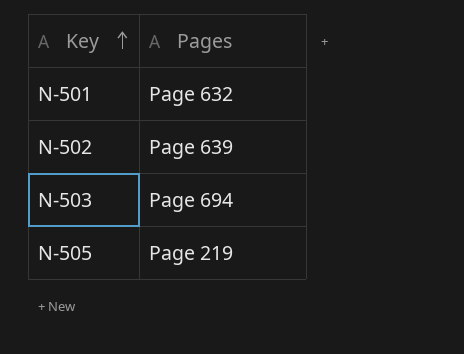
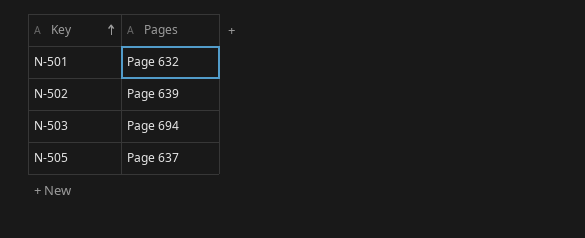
N-505 | Pages: Page 219 -> Page 637

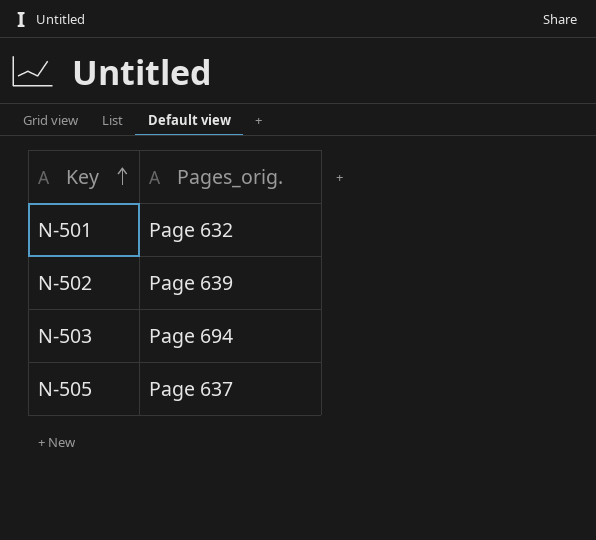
column name: Pages -> Pages_orig.

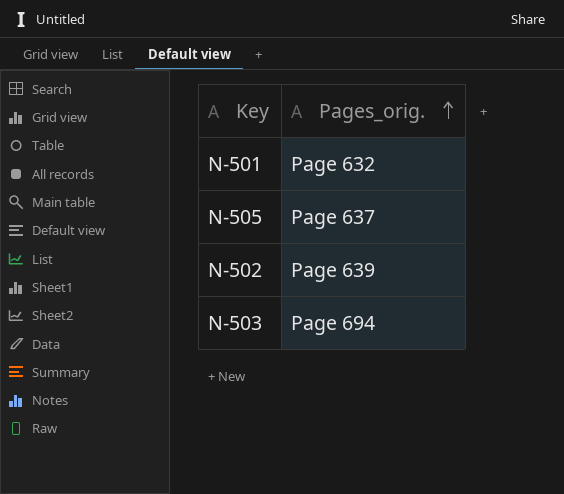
row order: Key ascending -> Pages_orig. ascending

